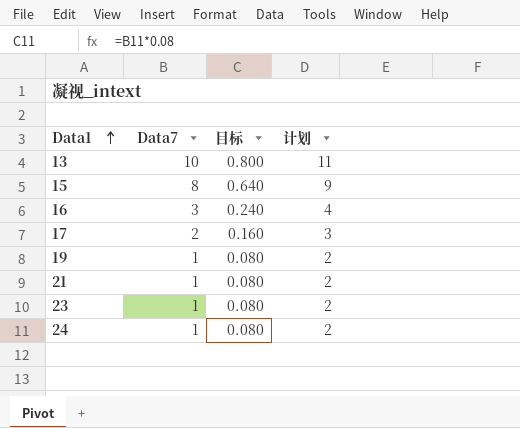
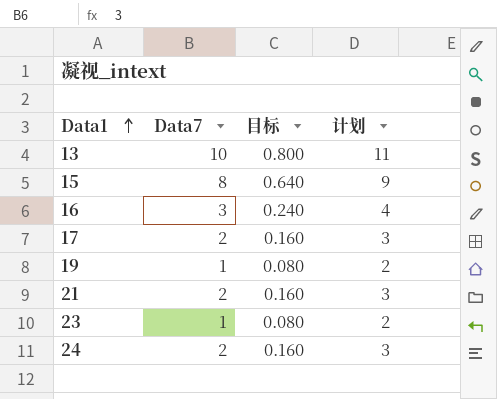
21 | Data7: 1 -> 2
21 | 目标: 0.080 -> 0.160
21 | 计划: 2 -> 3
24 | Data7: 1 -> 2
24 | 目标: 0.080 -> 0.160
24 | 计划: 2 -> 3

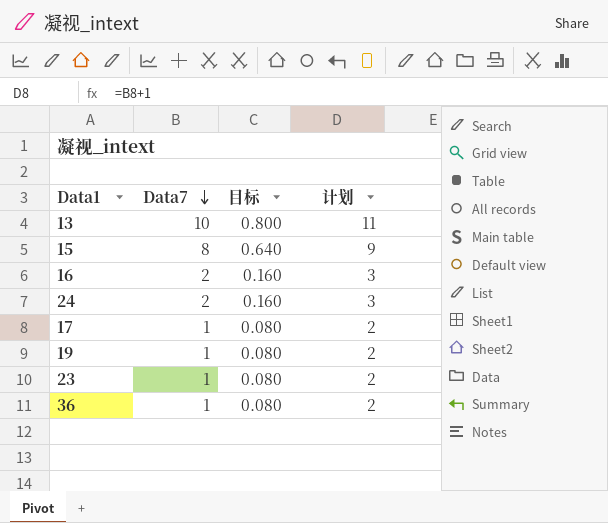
row order: Data1 ascending -> Data7 descending
row 21: 2 | 0.160 | 3 -> none
16 | Data7: 3 -> 2
16 | 目标: 0.240 -> 0.160
16 | 计划: 4 -> 3
17 | Data7: 2 -> 1
17 | 目标: 0.160 -> 0.080
17 | 计划: 3 -> 2
row 36: none -> 1 | 0.080 | 2

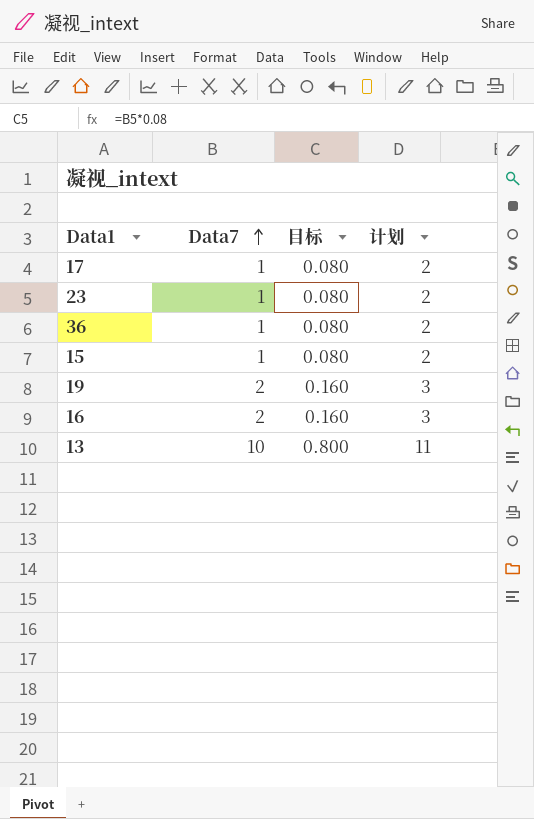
row order: Data7 descending -> Data7 ascending
row 24: 2 | 0.160 | 3 -> none
15 | Data7: 8 -> 1
15 | 目标: 0.640 -> 0.080
15 | 计划: 9 -> 2
19 | Data7: 1 -> 2
19 | 目标: 0.080 -> 0.160
19 | 计划: 2 -> 3

